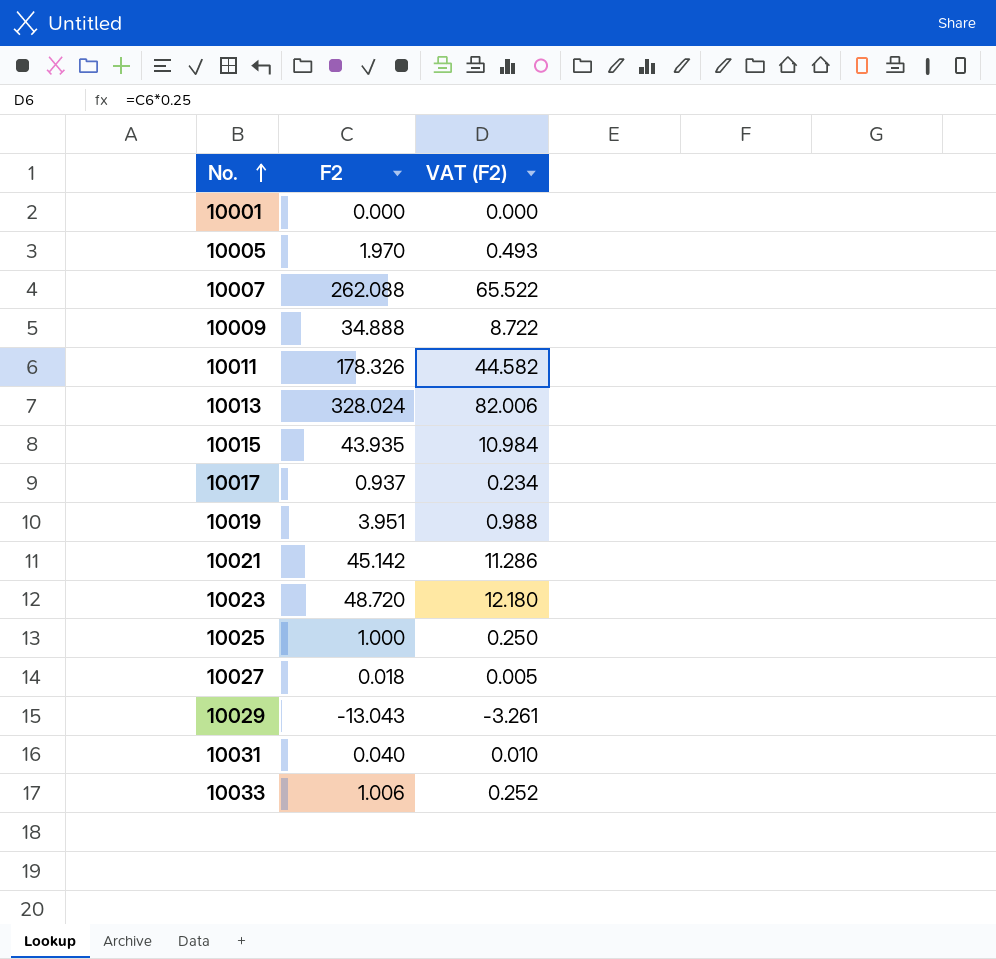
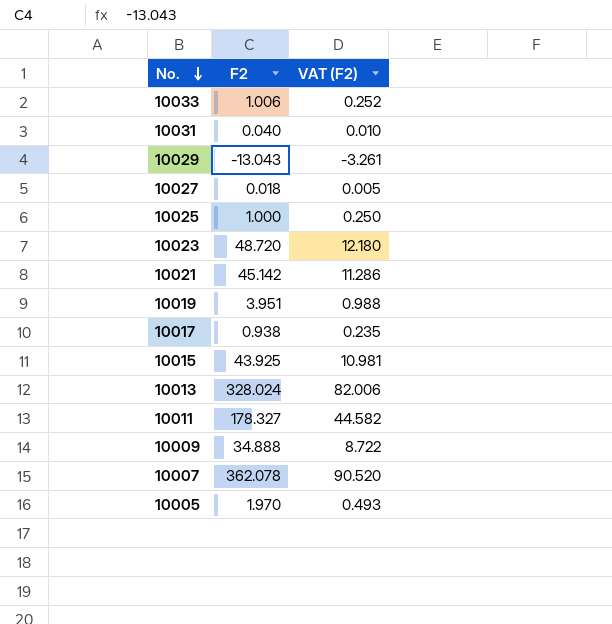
row order: No. ascending -> No. descending
row 10001: 0.000 | 0.000 -> none
10017 | F2: 0.937 -> 0.938
10017 | VAT (F2): 0.234 -> 0.235
10015 | F2: 43.935 -> 43.925
10015 | VAT (F2): 10.984 -> 10.981
10011 | F2: 178.326 -> 178.327
10007 | F2: 262.088 -> 362.078
10007 | VAT (F2): 65.522 -> 90.520

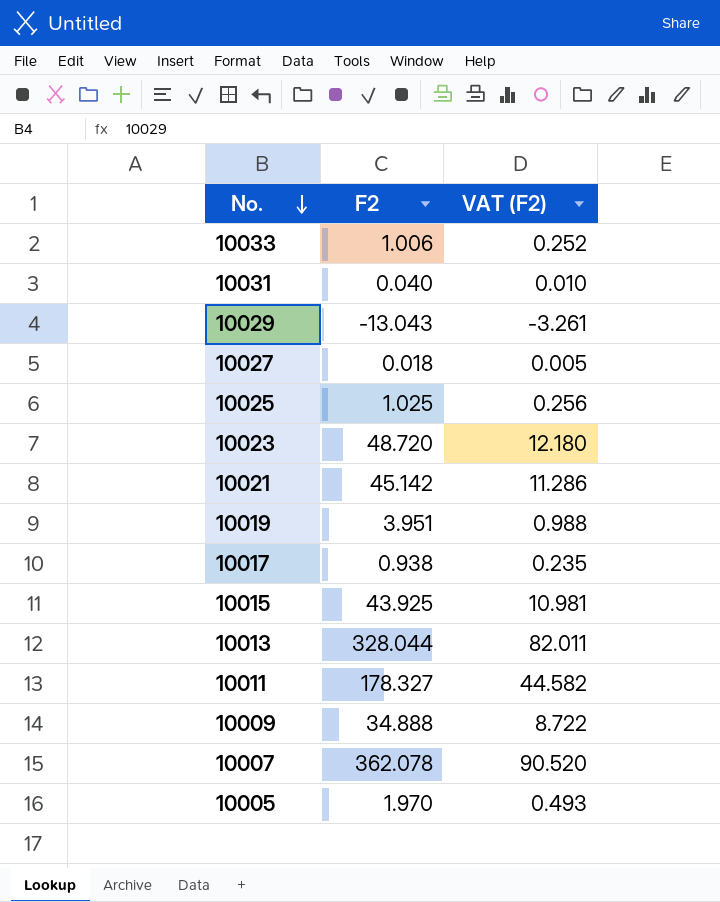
10025 | F2: 1.000 -> 1.025
10025 | VAT (F2): 0.250 -> 0.256
10013 | F2: 328.024 -> 328.044
10013 | VAT (F2): 82.006 -> 82.011

